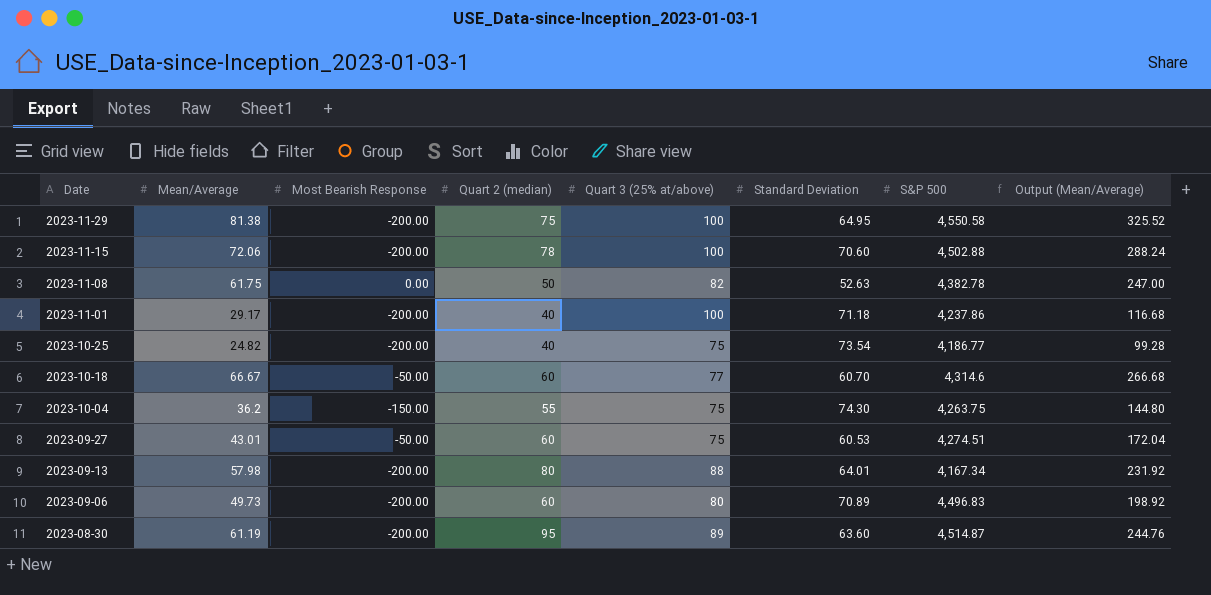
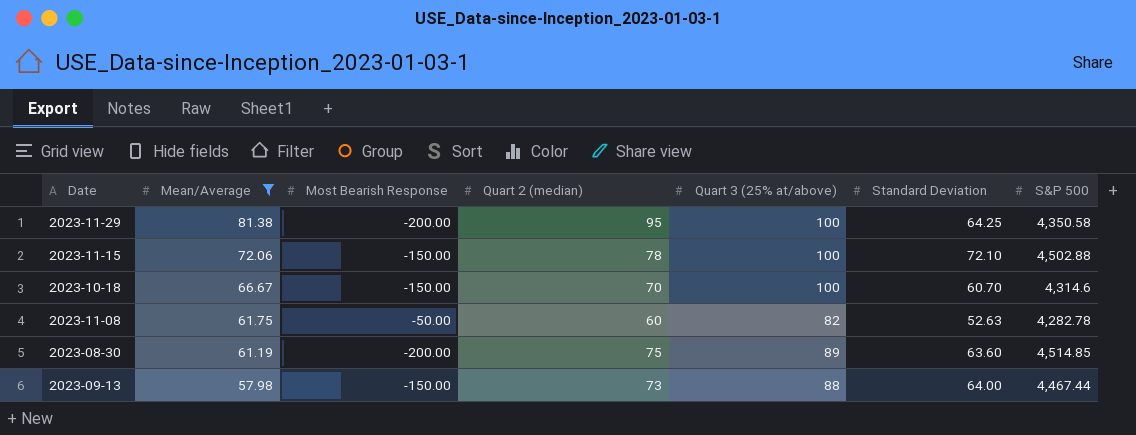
filter: none -> Mean/Average >= 57.98
row order: Date descending -> Mean/Average descending
column Output (Mean/Average) | formula: [Mean/Average] * 4 -> none
2023-11-29 | Quart 2 (median): 75 -> 95
2023-11-29 | Standard Deviation: 64.95 -> 64.25
2023-11-29 | S&P 500: 4,550.58 -> 4,350.58
2023-11-15 | Most Bearish Response: -200.00 -> -150.00
2023-11-15 | Standard Deviation: 70.60 -> 72.10
2023-10-18 | Most Bearish Response: -50.00 -> -150.00
2023-10-18 | Quart 2 (median): 60 -> 70
2023-10-18 | Quart 3 (25% at/above): 77 -> 100
2023-11-08 | Most Bearish Response: 0.00 -> -50.00
2023-11-08 | Quart 2 (median): 50 -> 60
2023-11-08 | S&P 500: 4,382.78 -> 4,282.78
2023-08-30 | Quart 2 (median): 95 -> 75
2023-08-30 | S&P 500: 4,514.87 -> 4,514.85
2023-09-13 | Most Bearish Response: -200.00 -> -150.00
2023-09-13 | Quart 2 (median): 80 -> 73
2023-09-13 | Standard Deviation: 64.01 -> 64.00
2023-09-13 | S&P 500: 4,167.34 -> 4,467.44

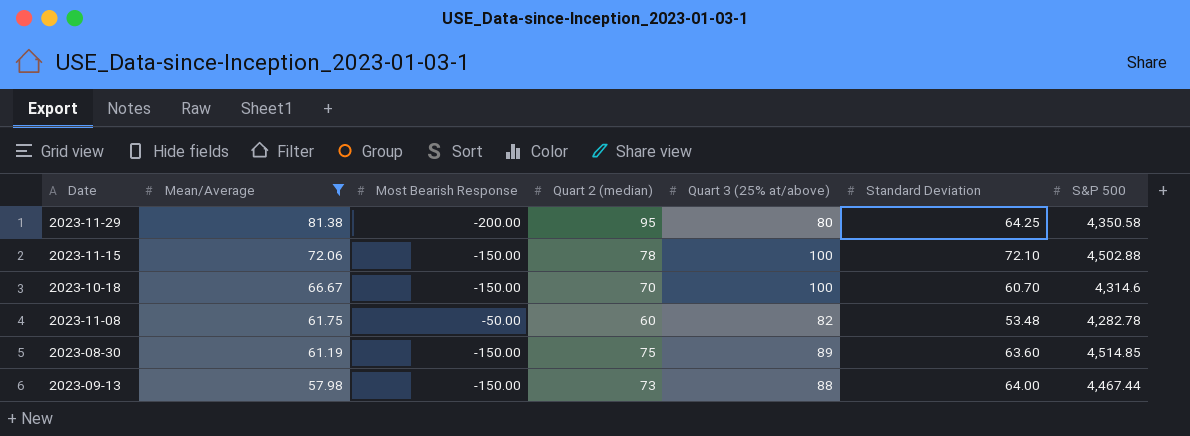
2023-11-29 | Quart 3 (25% at/above): 100 -> 80
2023-11-08 | Standard Deviation: 52.63 -> 53.48
2023-08-30 | Most Bearish Response: -200.00 -> -150.00

